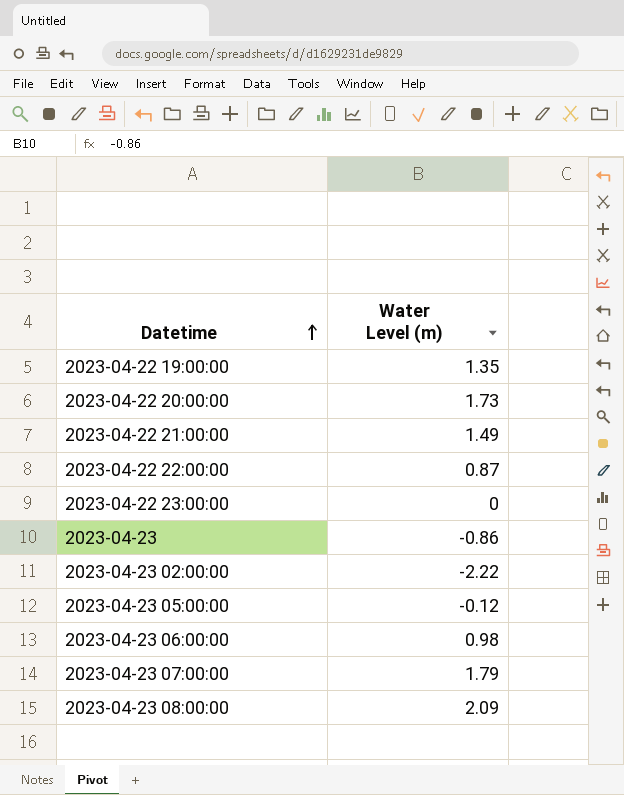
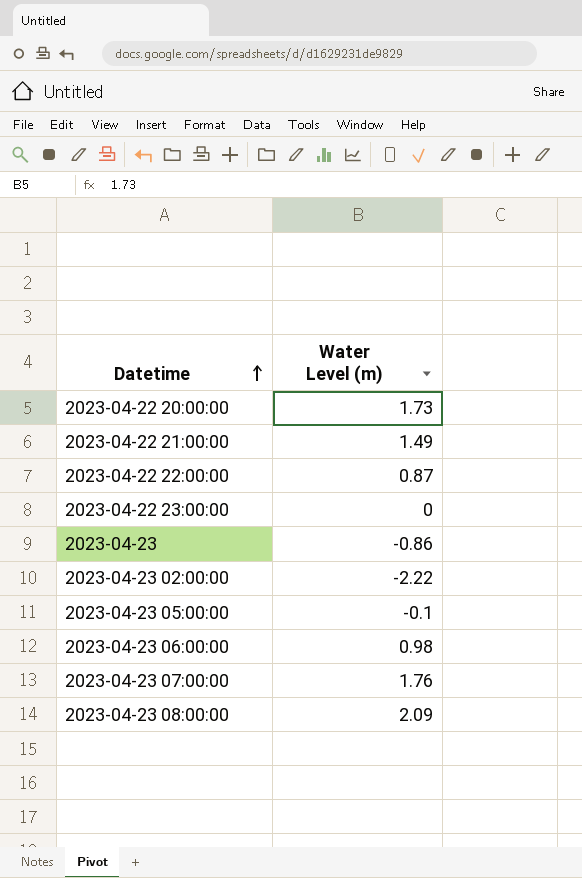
row 2023-04-22 19:00:00: 1.35 -> none
2023-04-23 05:00:00 | Water Level (m): -0.12 -> -0.1
2023-04-23 07:00:00 | Water Level (m): 1.79 -> 1.76

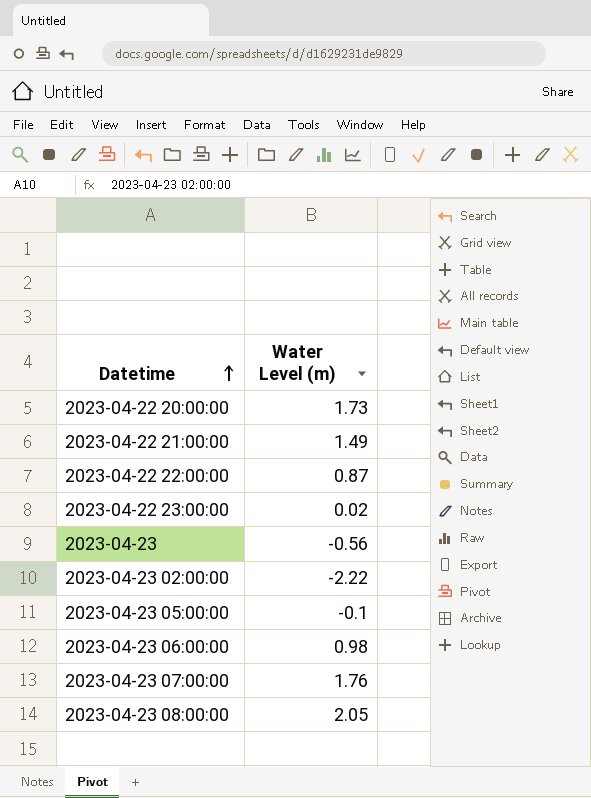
2023-04-22 23:00:00 | Water Level (m): 0 -> 0.02
2023-04-23 | Water Level (m): -0.86 -> -0.56
2023-04-23 08:00:00 | Water Level (m): 2.09 -> 2.05

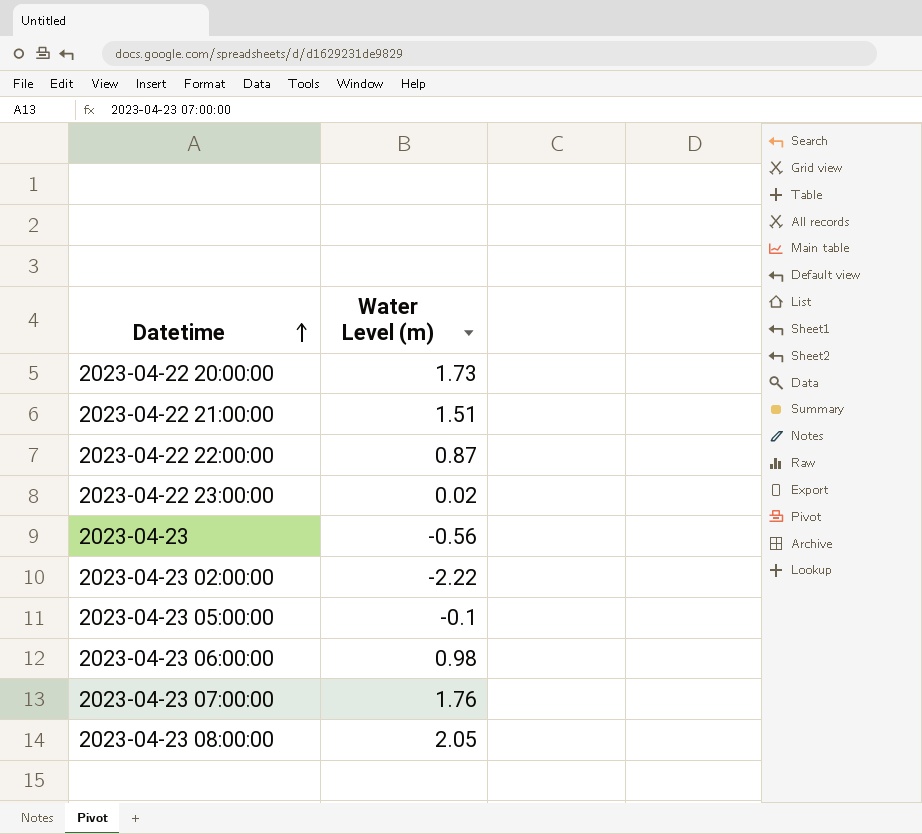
2023-04-22 21:00:00 | Water Level (m): 1.49 -> 1.51

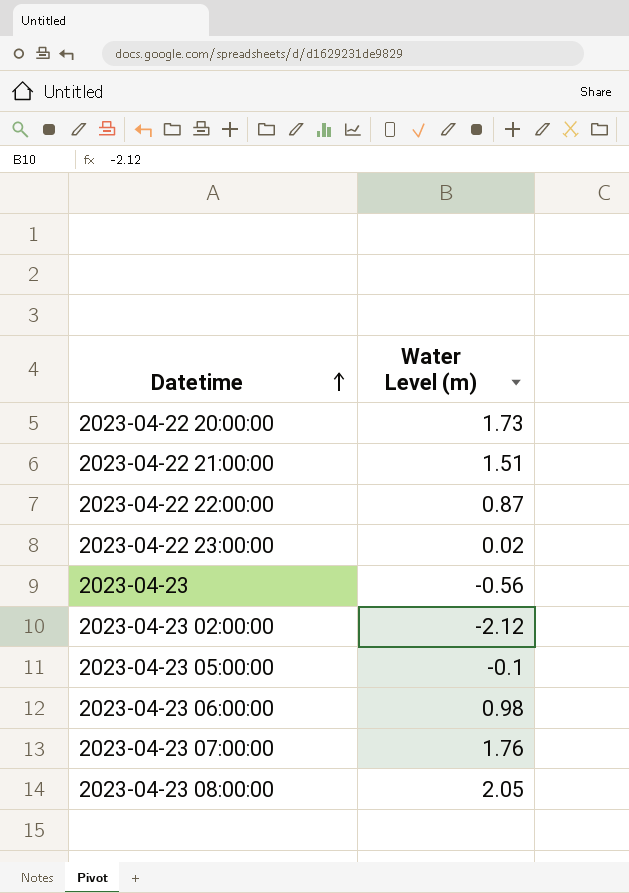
2023-04-23 02:00:00 | Water Level (m): -2.22 -> -2.12

